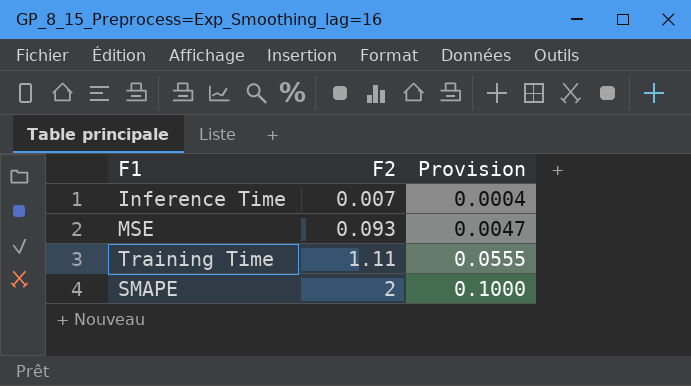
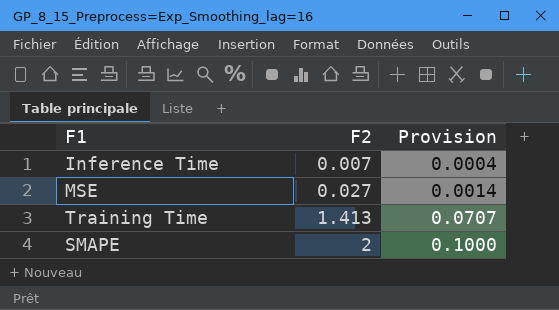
MSE | F2: 0.093 -> 0.027
MSE | Provision: 0.0047 -> 0.0014
Training Time | F2: 1.11 -> 1.413
Training Time | Provision: 0.0555 -> 0.0707

